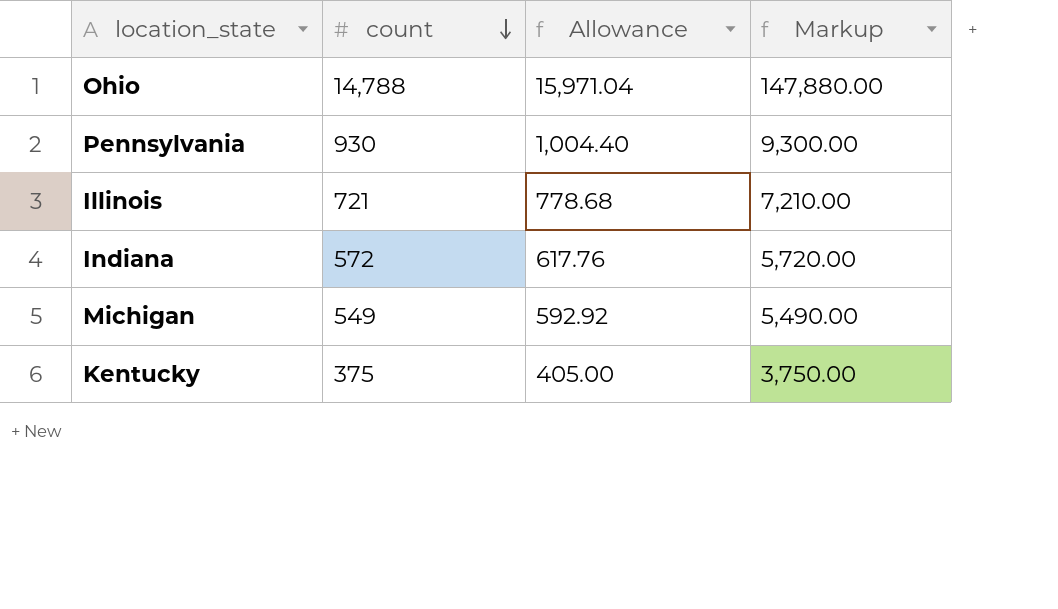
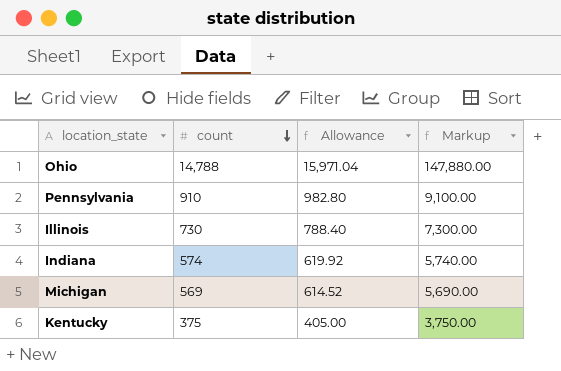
Pennsylvania | count: 930 -> 910
Pennsylvania | Allowance: 1,004.40 -> 982.80
Pennsylvania | Markup: 9,300.00 -> 9,100.00
Illinois | count: 721 -> 730
Illinois | Allowance: 778.68 -> 788.40
Illinois | Markup: 7,210.00 -> 7,300.00
Indiana | count: 572 -> 574
Indiana | Allowance: 617.76 -> 619.92
Indiana | Markup: 5,720.00 -> 5,740.00
Michigan | count: 549 -> 569
Michigan | Allowance: 592.92 -> 614.52
Michigan | Markup: 5,490.00 -> 5,690.00

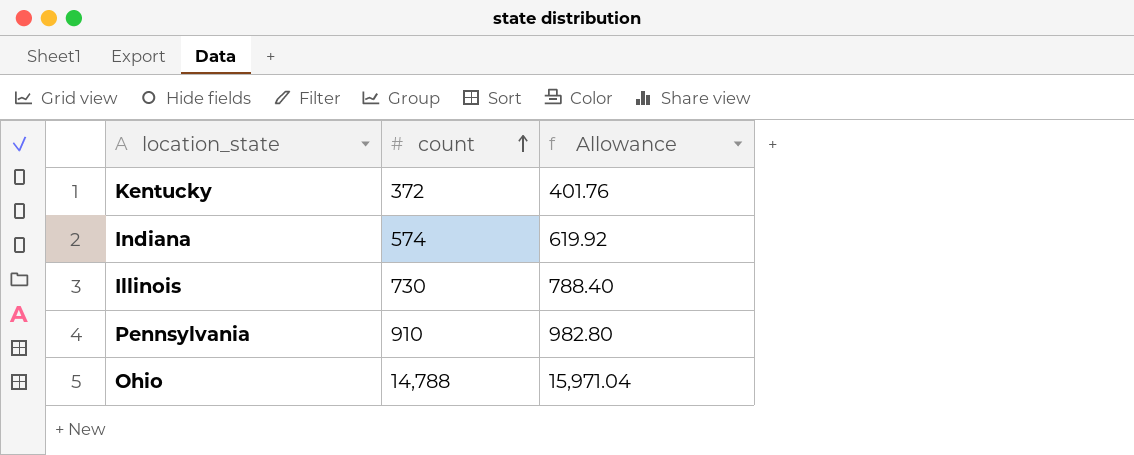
row order: count descending -> count ascending
column Markup | formula: [count] * 10 -> none
row Michigan: 569 | 614.52 | 5,690.00 -> none
Kentucky | count: 375 -> 372
Kentucky | Allowance: 405.00 -> 401.76

